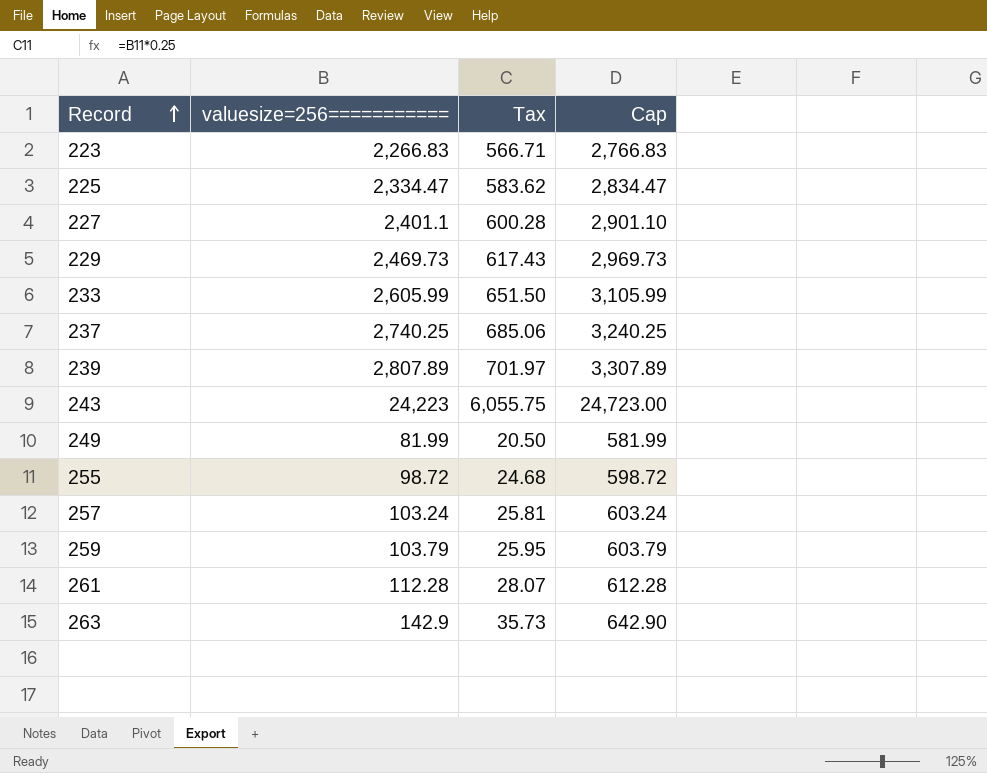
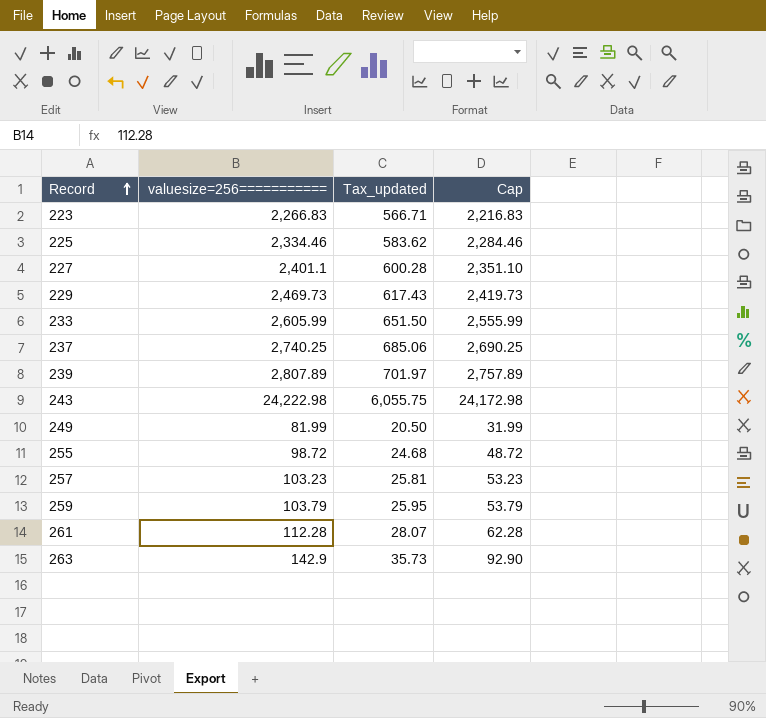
column name: Tax -> Tax_updated
column Cap | formula: [valuesize=256===========] + 500 -> [valuesize=256===========] - 50
225 | valuesize=256===========: 2,334.47 -> 2,334.46
243 | valuesize=256===========: 24,223 -> 24,222.98
257 | valuesize=256===========: 103.24 -> 103.23

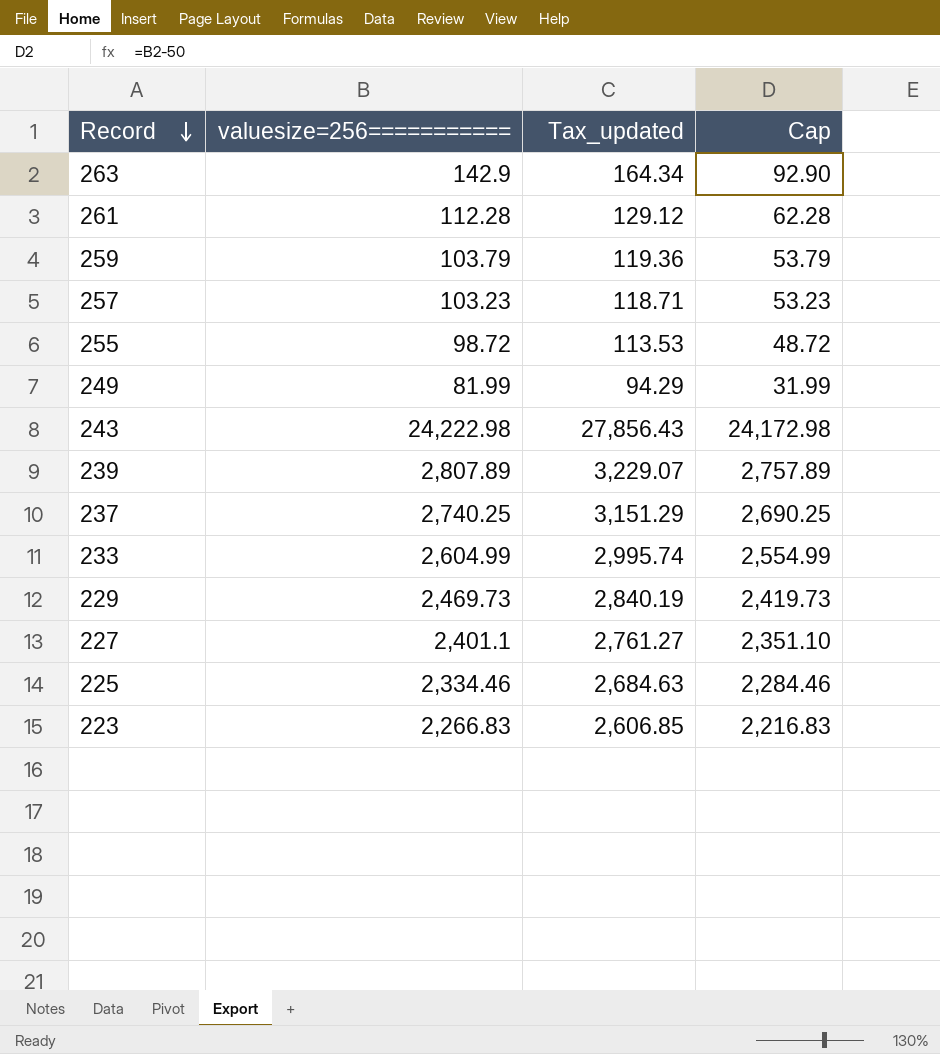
row order: Record ascending -> Record descending
column Tax_updated | formula: [valuesize=256===========] * 0.25 -> [valuesize=256===========] * 1.15
233 | valuesize=256===========: 2,605.99 -> 2,604.99
233 | Cap: 2,555.99 -> 2,554.99

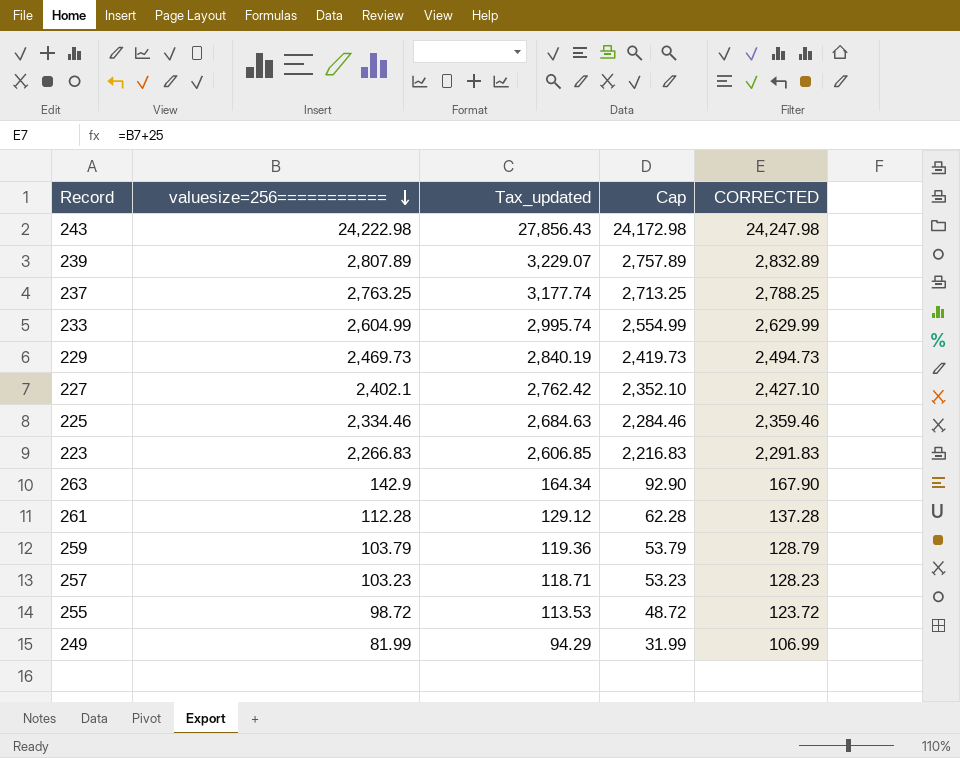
row order: Record descending -> valuesize=256=========== descending
column CORRECTED | formula: none -> [valuesize=256===========] + 25
237 | valuesize=256===========: 2,740.25 -> 2,763.25
237 | Tax_updated: 3,151.29 -> 3,177.74
237 | Cap: 2,690.25 -> 2,713.25
227 | valuesize=256===========: 2,401.1 -> 2,402.1
227 | Tax_updated: 2,761.27 -> 2,762.42
227 | Cap: 2,351.10 -> 2,352.10

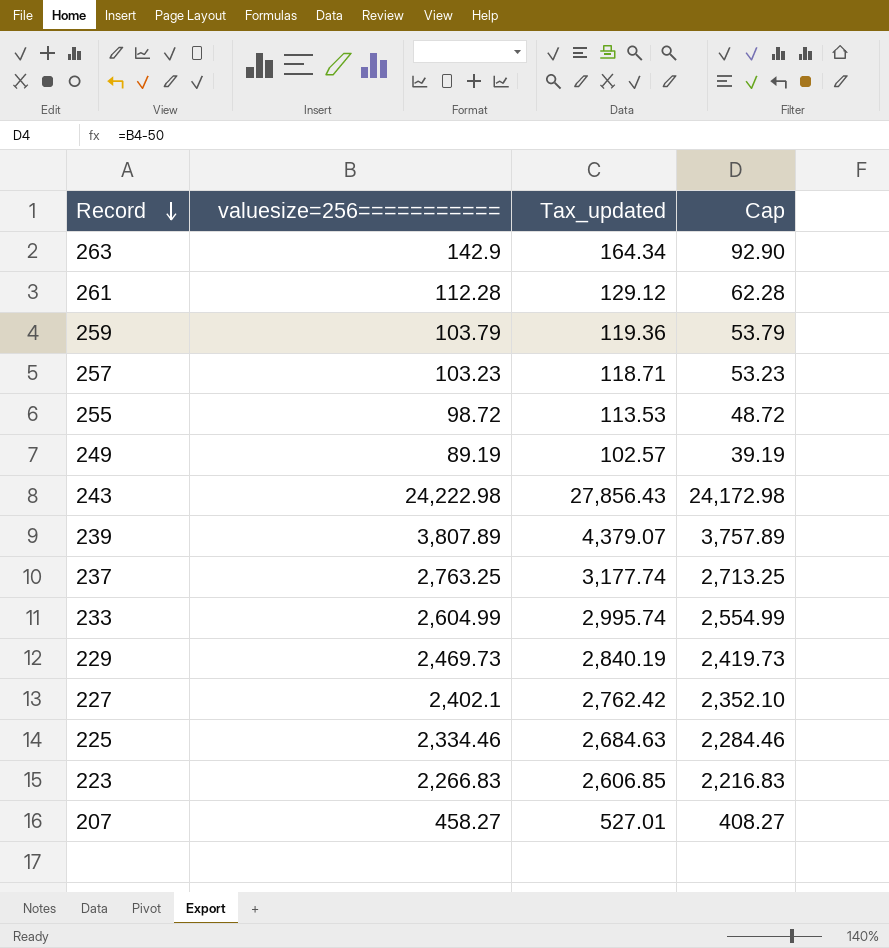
row order: valuesize=256=========== descending -> Record descending
column CORRECTED | formula: [valuesize=256===========] + 25 -> none
249 | valuesize=256===========: 81.99 -> 89.19
249 | Tax_updated: 94.29 -> 102.57
249 | Cap: 31.99 -> 39.19
239 | valuesize=256===========: 2,807.89 -> 3,807.89
239 | Tax_updated: 3,229.07 -> 4,379.07
239 | Cap: 2,757.89 -> 3,757.89
row 207: none -> 458.27 | 527.01 | 408.27

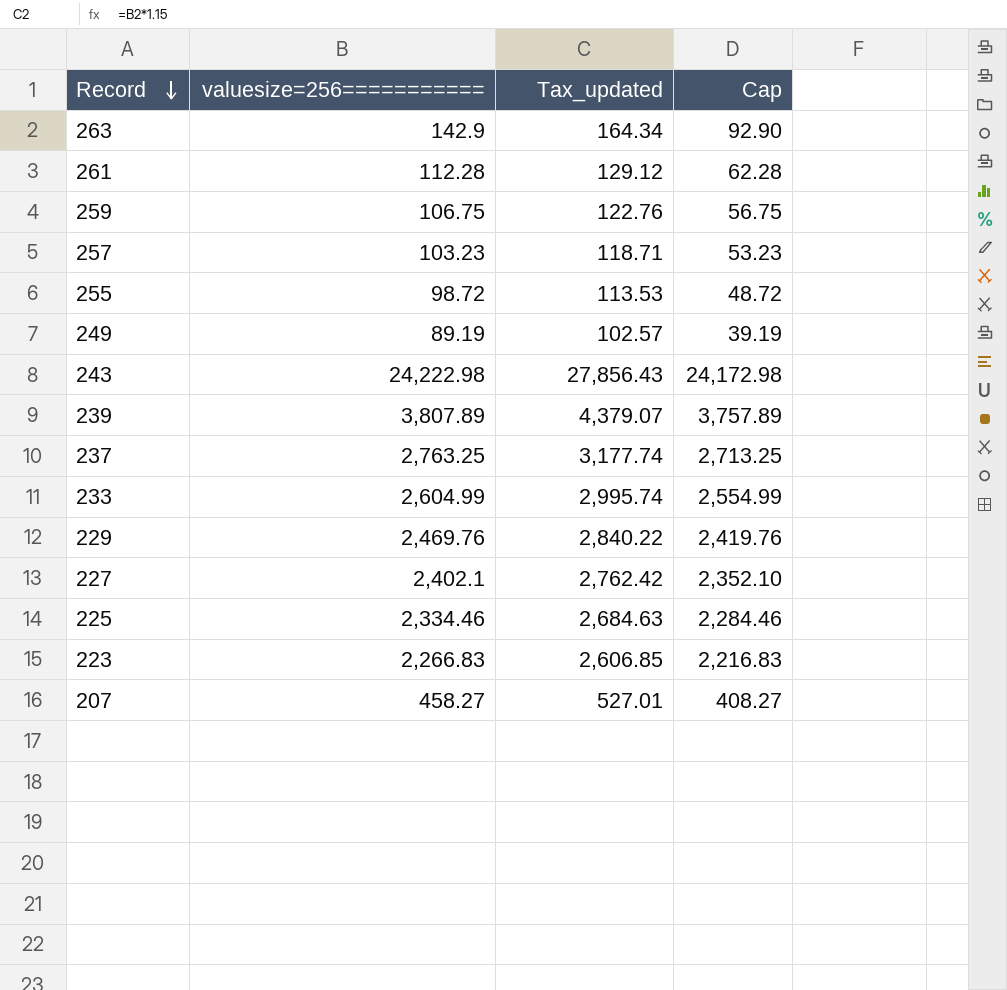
259 | valuesize=256===========: 103.79 -> 106.75
259 | Tax_updated: 119.36 -> 122.76
259 | Cap: 53.79 -> 56.75
229 | valuesize=256===========: 2,469.73 -> 2,469.76
229 | Tax_updated: 2,840.19 -> 2,840.22
229 | Cap: 2,419.73 -> 2,419.76

